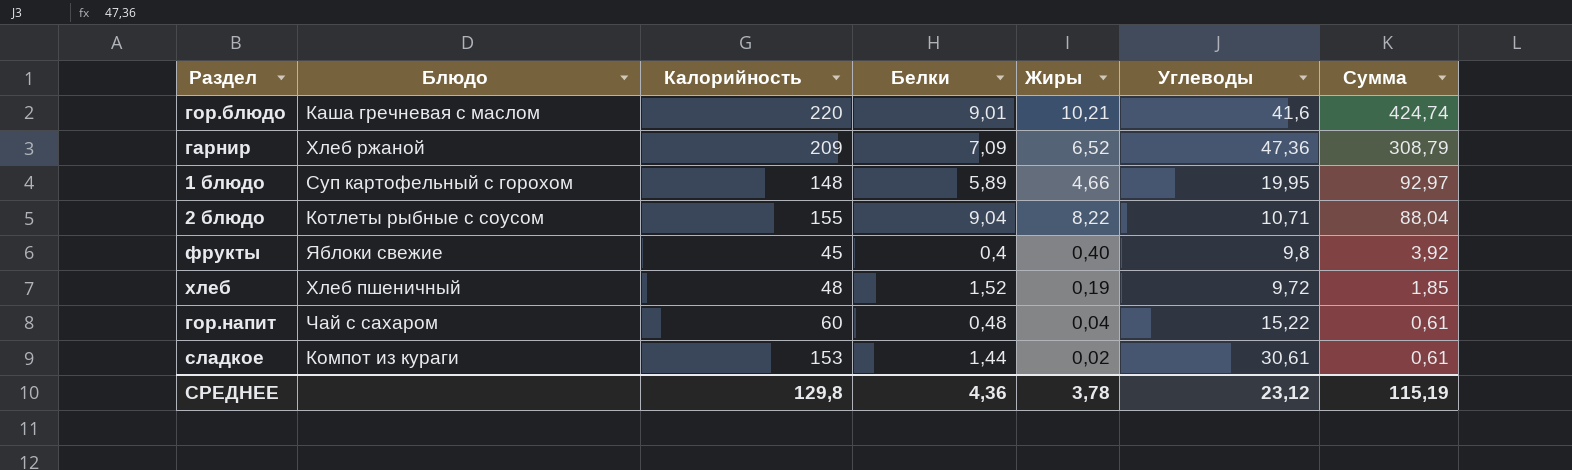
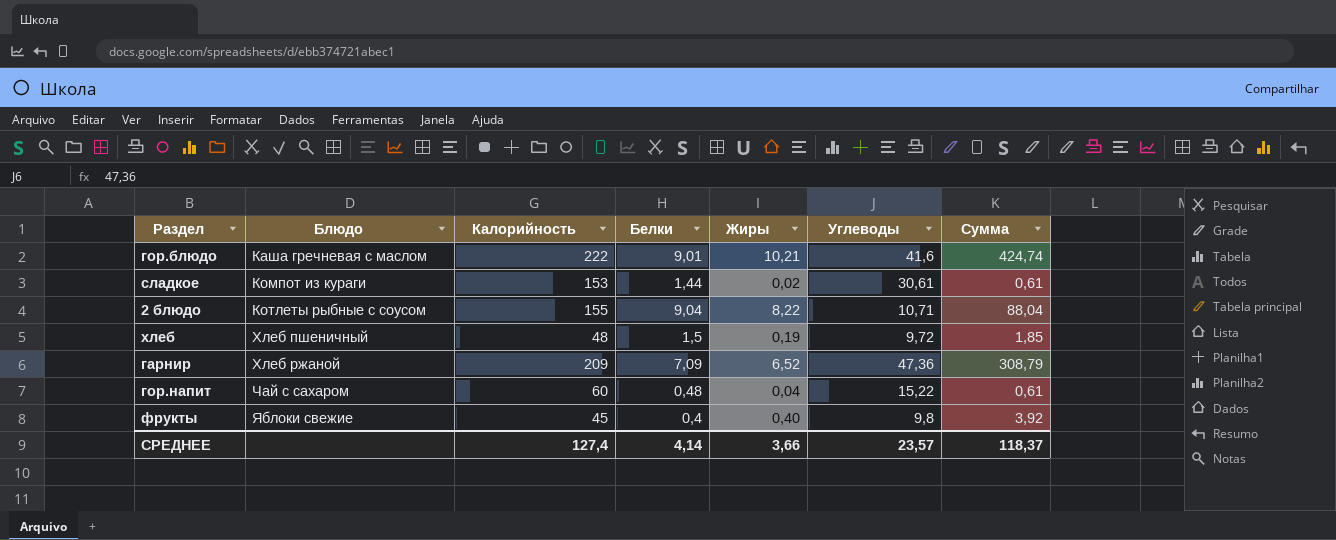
row order: Сумма descending -> Блюдо ascending
row 1 блюдо: Суп картофельный с горохом | 148 | 5,89 | 4,66 | 19,95 | 92,97 -> none
гор.блюдо | Калорийность: 220 -> 222
хлеб | Белки: 1,52 -> 1,5
СРЕДНЕЕ | Калорийность: 129,8 -> 127,4
СРЕДНЕЕ | Белки: 4,36 -> 4,14
СРЕДНЕЕ | Жиры: 3,78 -> 3,66
СРЕДНЕЕ | Углеводы: 23,12 -> 23,57
СРЕДНЕЕ | Сумма: 115,19 -> 118,37

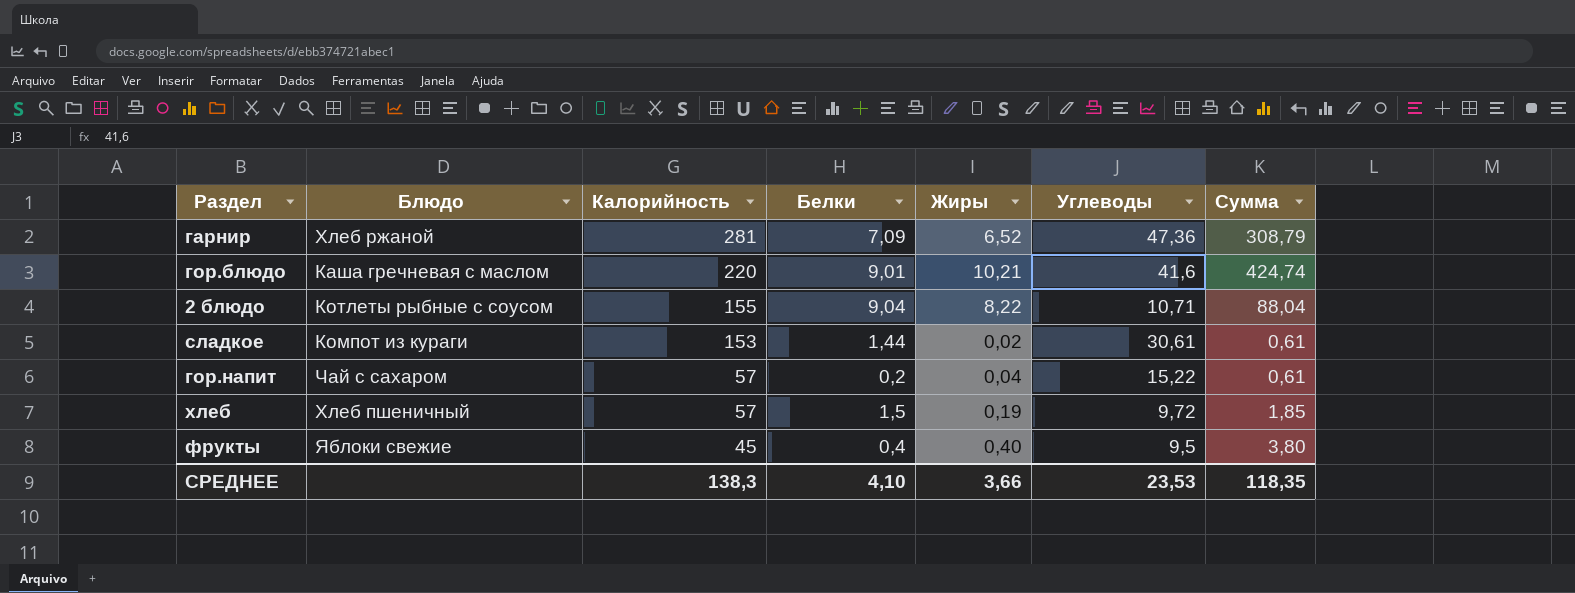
row order: Блюдо ascending -> Калорийность descending
гарнир | Калорийность: 209 -> 281
гор.блюдо | Калорийность: 222 -> 220
гор.напит | Калорийность: 60 -> 57
гор.напит | Белки: 0,48 -> 0,2
хлеб | Калорийность: 48 -> 57
фрукты | Углеводы: 9,8 -> 9,5
фрукты | Сумма: 3,92 -> 3,80
СРЕДНЕЕ | Калорийность: 127,4 -> 138,3
СРЕДНЕЕ | Белки: 4,14 -> 4,10
СРЕДНЕЕ | Углеводы: 23,57 -> 23,53
СРЕДНЕЕ | Сумма: 118,37 -> 118,35

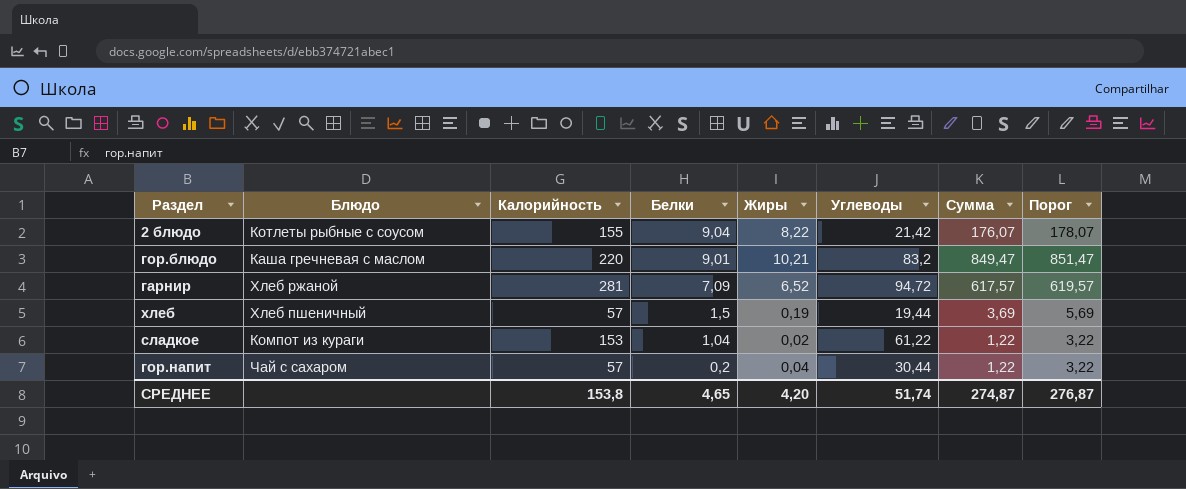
row order: Калорийность descending -> Белки descending
column Порог | formula: none -> [Сумма] + 2
row фрукты: Яблоки свежие | 45 | 0,4 | 0,40 | 9,5 | 3,80 -> none
2 блюдо | Углеводы: 10,71 -> 21,42
2 блюдо | Сумма: 88,04 -> 176,07
гор.блюдо | Углеводы: 41,6 -> 83,2
гор.блюдо | Сумма: 424,74 -> 849,47
гарнир | Углеводы: 47,36 -> 94,72
гарнир | Сумма: 308,79 -> 617,57
хлеб | Углеводы: 9,72 -> 19,44
хлеб | Сумма: 1,85 -> 3,69
сладкое | Белки: 1,44 -> 1,04
сладкое | Углеводы: 30,61 -> 61,22
сладкое | Сумма: 0,61 -> 1,22
гор.напит | Углеводы: 15,22 -> 30,44
гор.напит | Сумма: 0,61 -> 1,22
СРЕДНЕЕ | Калорийность: 138,3 -> 153,8
СРЕДНЕЕ | Белки: 4,10 -> 4,65
СРЕДНЕЕ | Жиры: 3,66 -> 4,20
СРЕДНЕЕ | Углеводы: 23,53 -> 51,74
СРЕДНЕЕ | Сумма: 118,35 -> 274,87

